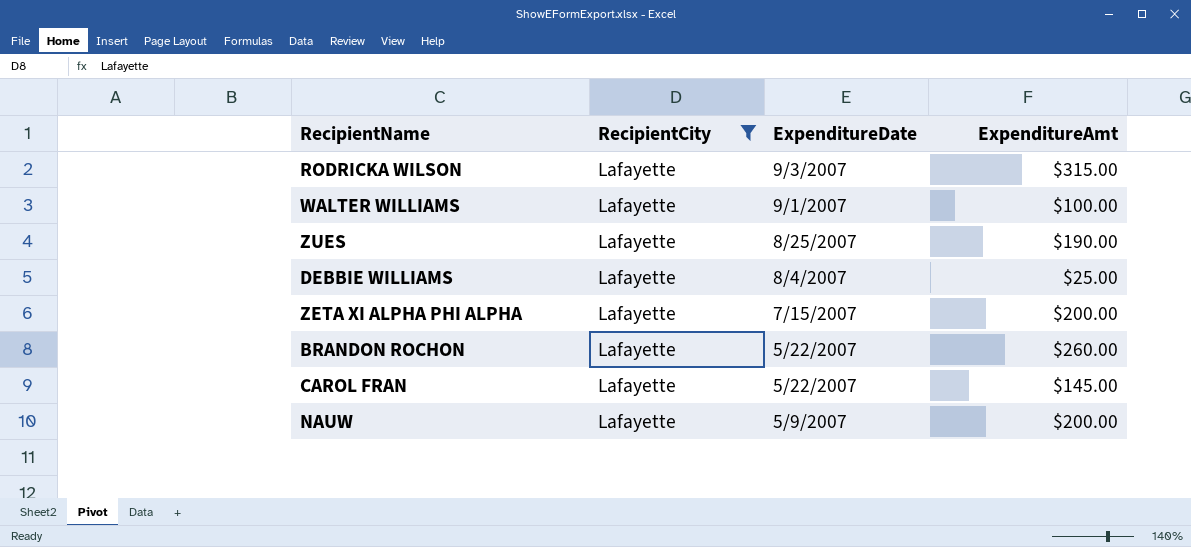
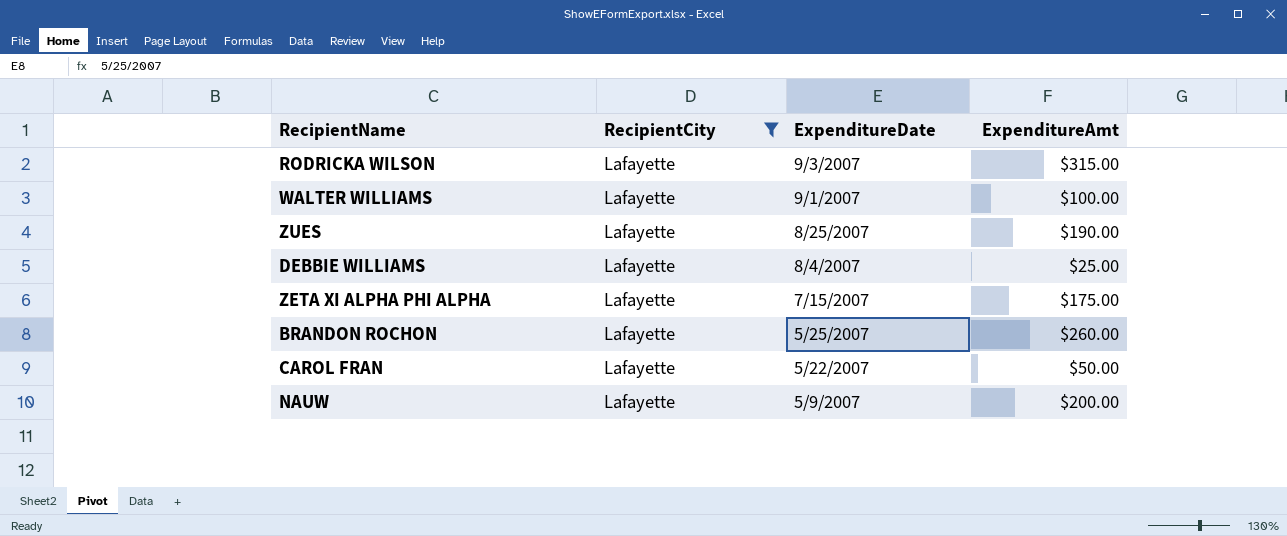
ZETA XI ALPHA PHI ALPHA | ExpenditureAmt: $200.00 -> $175.00
BRANDON ROCHON | ExpenditureDate: 5/22/2007 -> 5/25/2007
CAROL FRAN | ExpenditureAmt: $145.00 -> $50.00

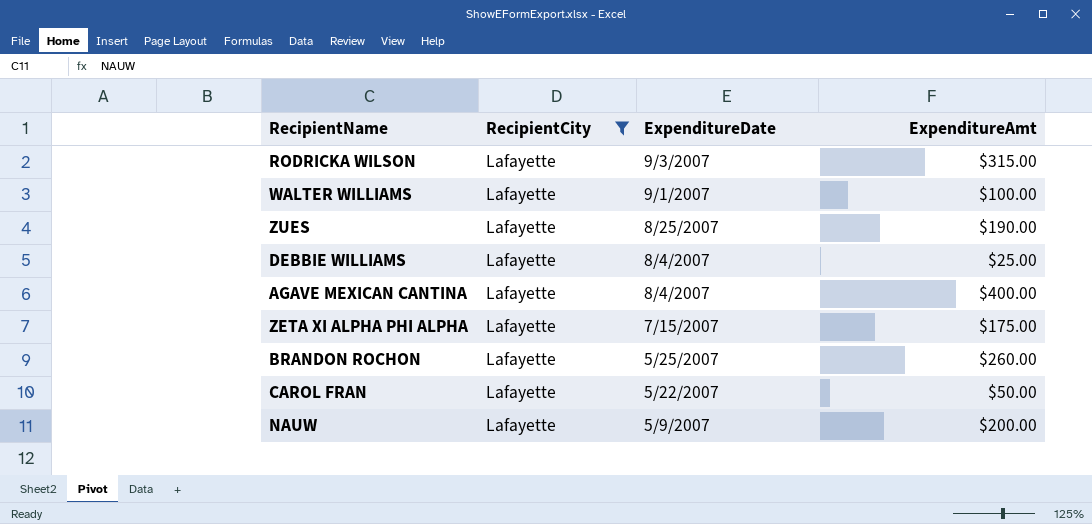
row AGAVE MEXICAN CANTINA: none -> Lafayette | 8/4/2007 | $400.00

